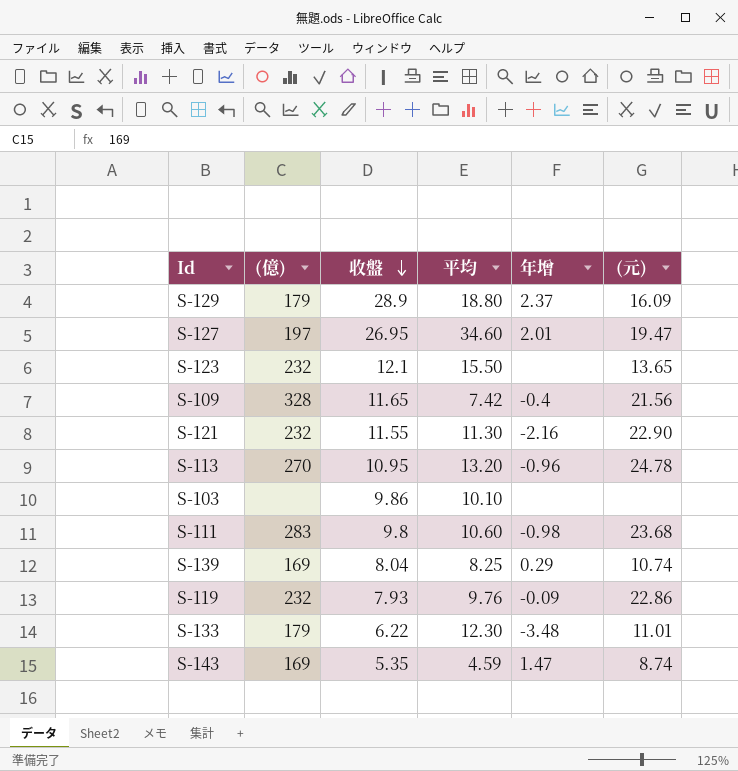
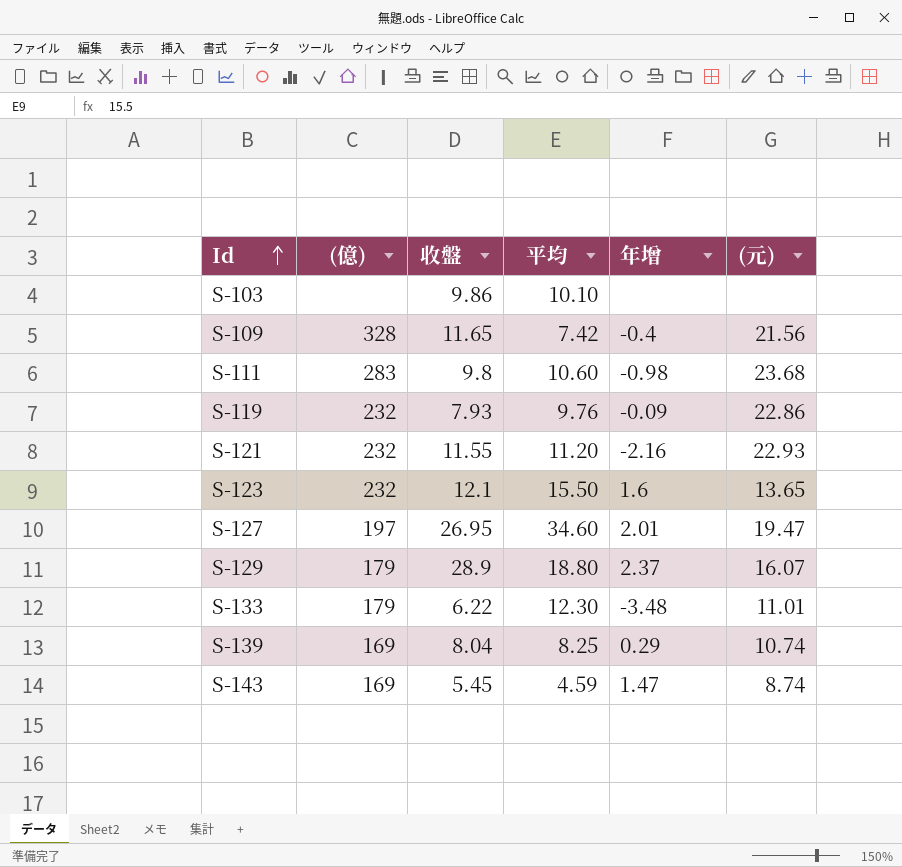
row order: 收盤 descending -> Id ascending
row S-113: 270 | 10.95 | 13.20 | -0.96 | 24.78 -> none
S-121 | 平均: 11.30 -> 11.20
S-121 | (元): 22.90 -> 22.93
S-123 | 年增: none -> 1.6
S-129 | (元): 16.09 -> 16.07
S-143 | 收盤: 5.35 -> 5.45

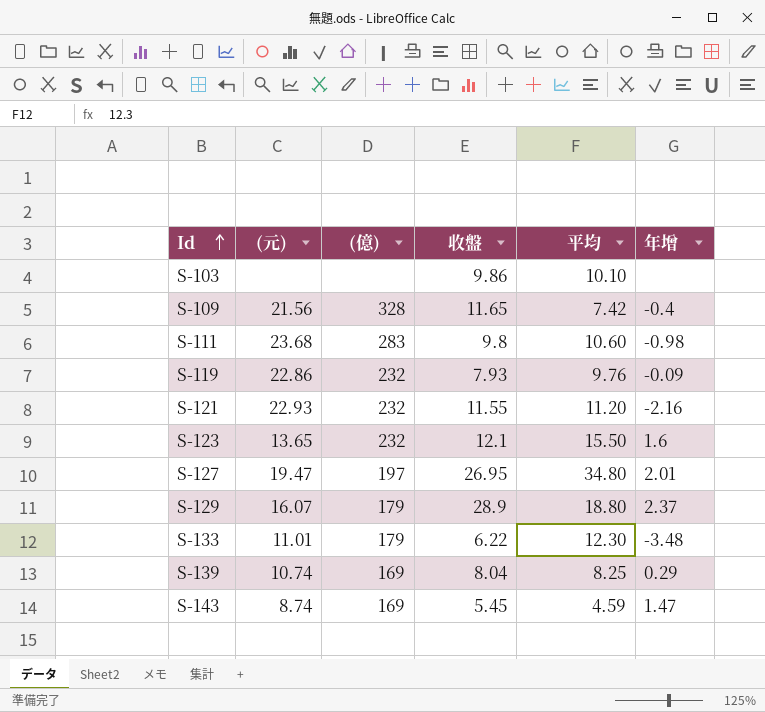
column (元) | position: 6 -> 2
S-127 | 平均: 34.60 -> 34.80

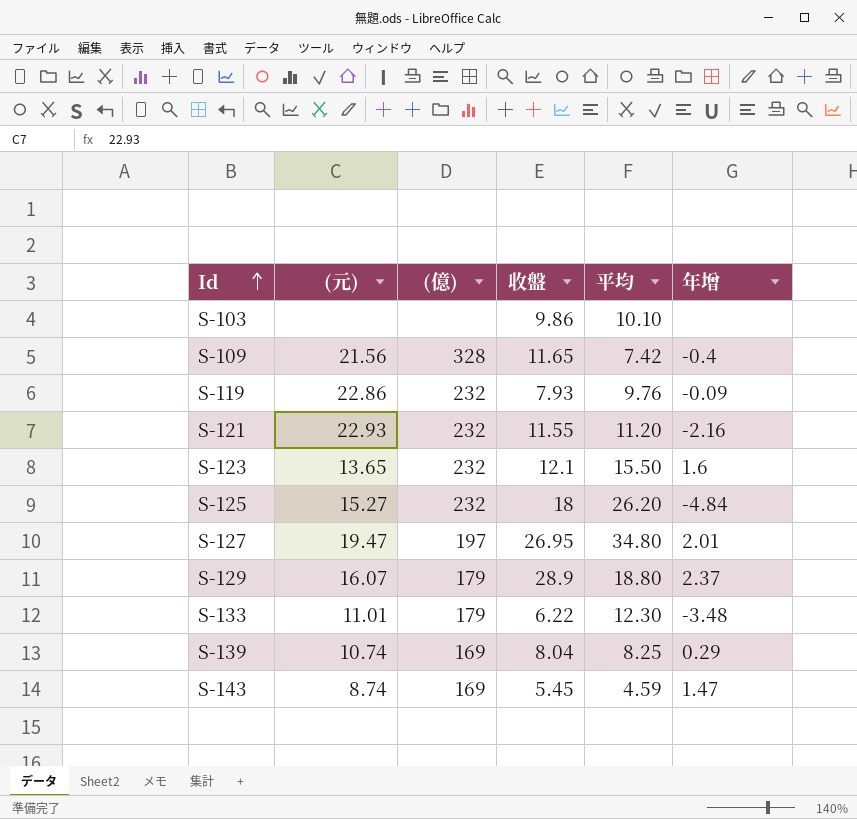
row S-111: 23.68 | 283 | 9.8 | 10.60 | -0.98 -> none
row S-125: none -> 15.27 | 232 | 18 | 26.20 | -4.84

